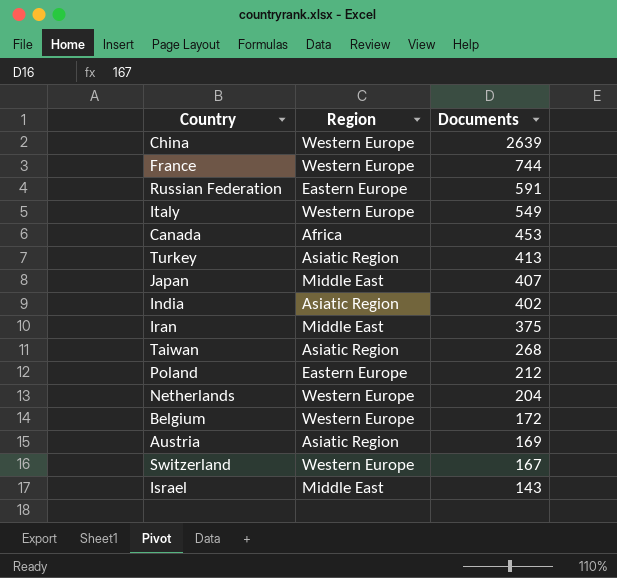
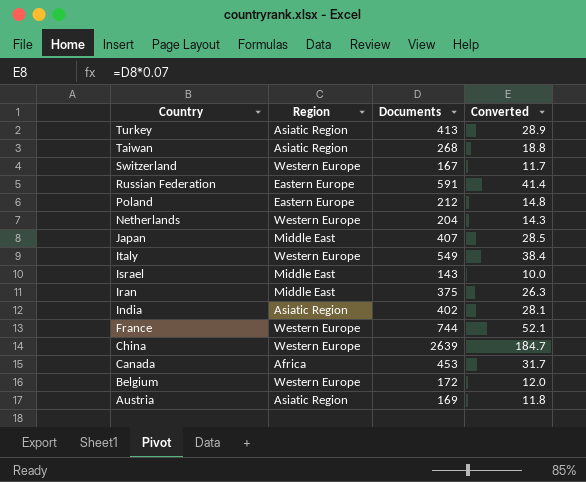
row order: Documents descending -> Country descending
column Converted | formula: none -> [Documents] * 0.07

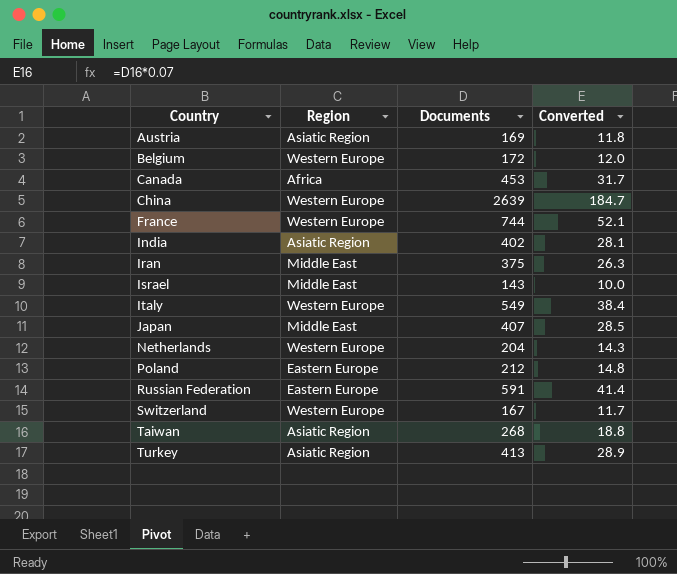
row order: Country descending -> Country ascending

